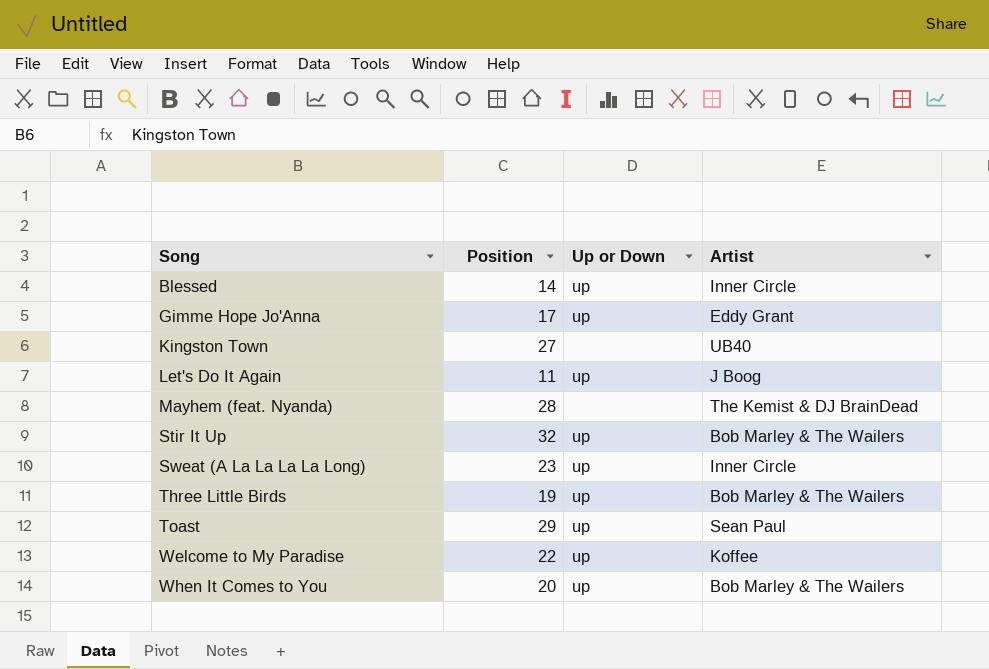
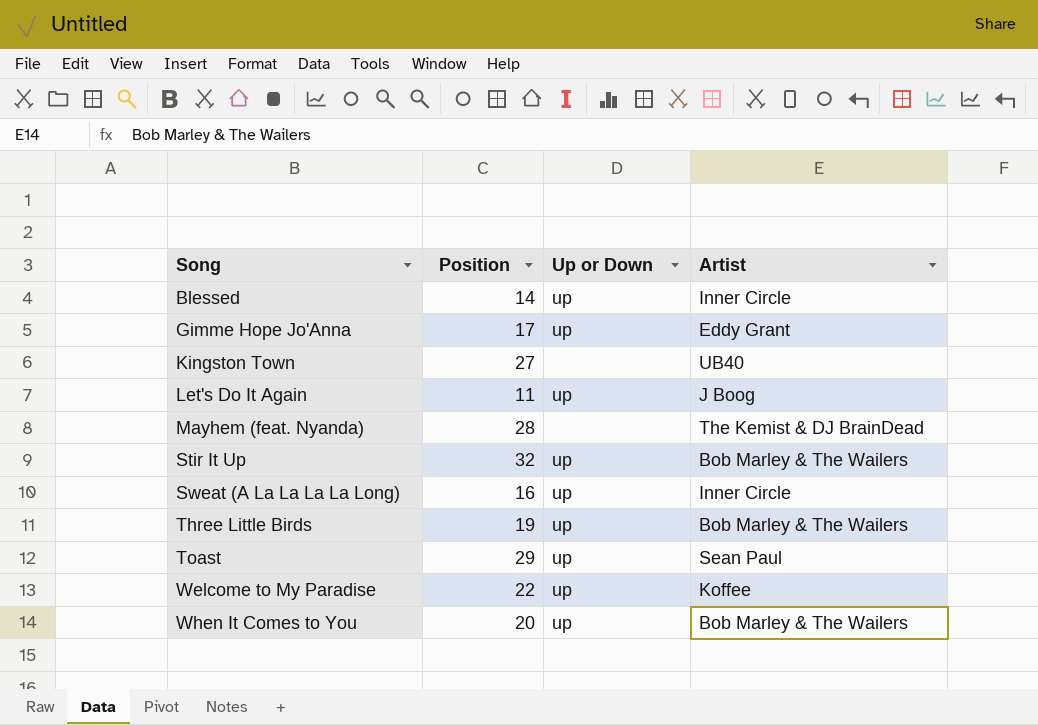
Sweat (A La La La La Long) | Position: 23 -> 16

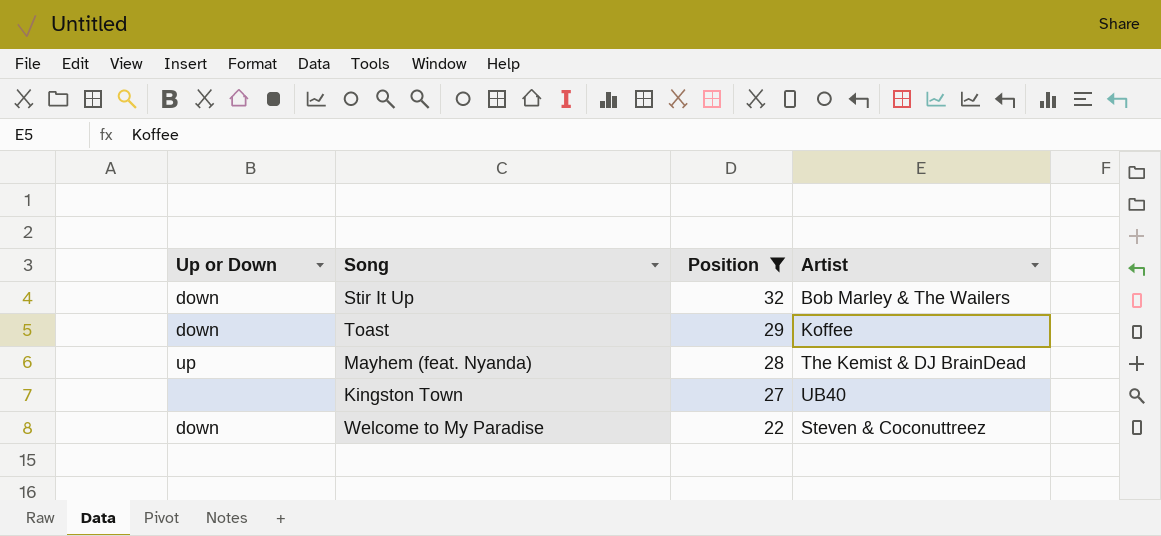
filter: none -> Position >= 22
row order: Song ascending -> Position descending
column Up or Down | position: 3 -> 1
Stir It Up | Up or Down: up -> down
Toast | Up or Down: up -> down
Toast | Artist: Sean Paul -> Koffee
Mayhem (feat. Nyanda) | Up or Down: none -> up
Welcome to My Paradise | Up or Down: up -> down
Welcome to My Paradise | Artist: Koffee -> Steven & Coconuttreez

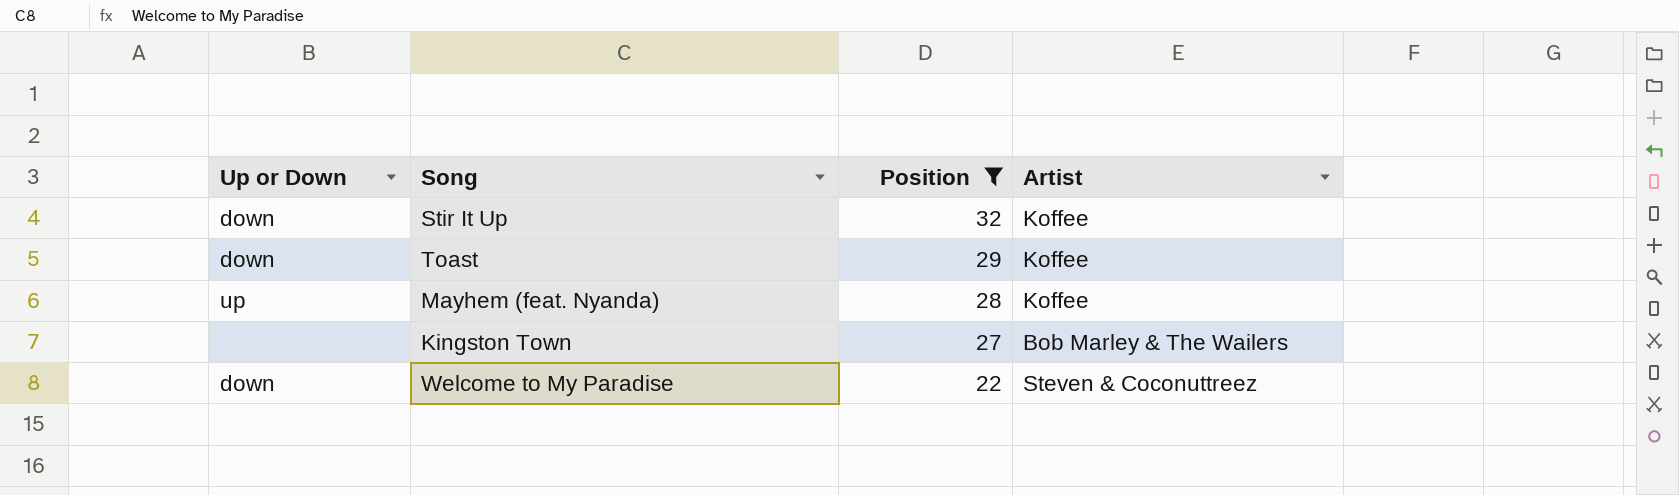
Stir It Up | Artist: Bob Marley & The Wailers -> Koffee
Mayhem (feat. Nyanda) | Artist: The Kemist & DJ BrainDead -> Koffee
Kingston Town | Artist: UB40 -> Bob Marley & The Wailers

